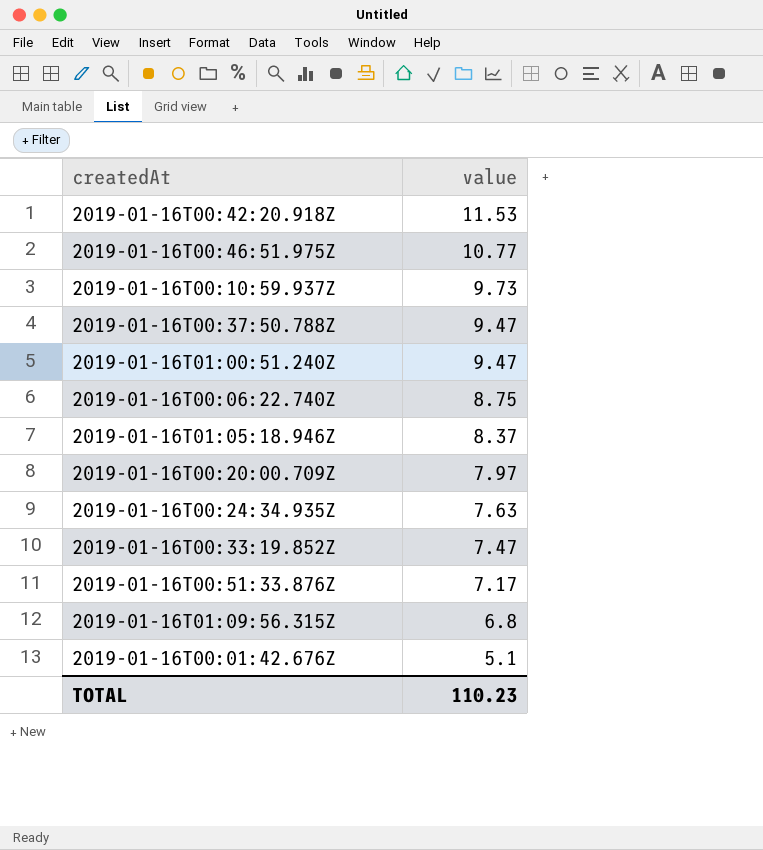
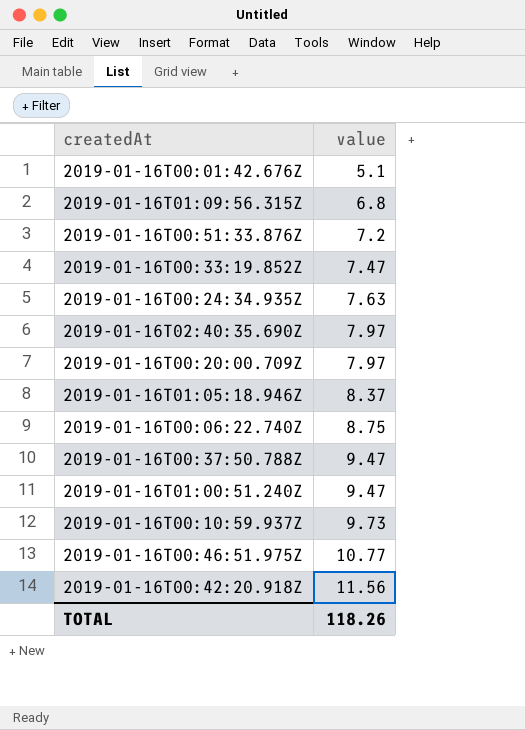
row order: value descending -> value ascending
2019-01-16T00:51:33.876Z | value: 7.17 -> 7.2
row 2019-01-16T02:40:35.690Z: none -> 7.97
2019-01-16T00:42:20.918Z | value: 11.53 -> 11.56
TOTAL | value: 110.23 -> 118.26

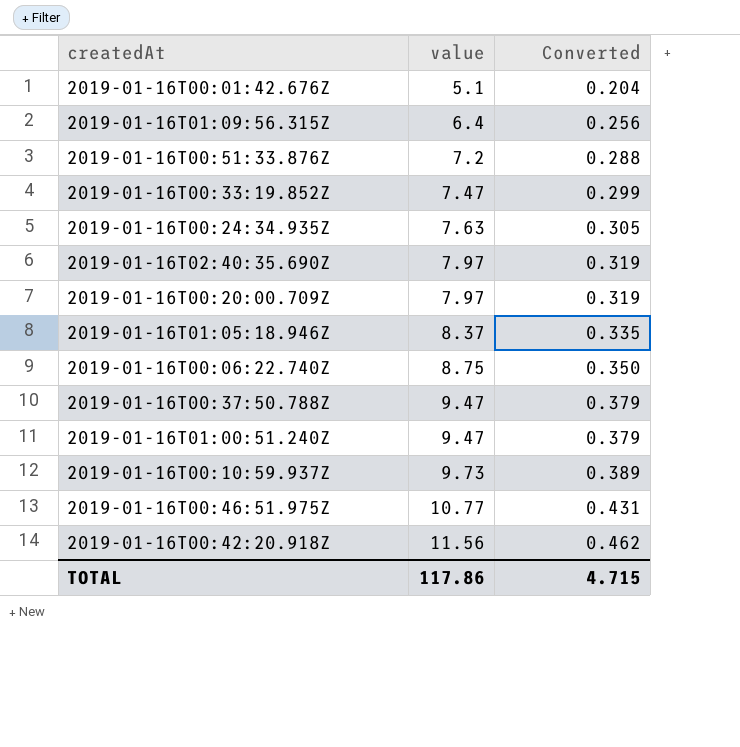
column Converted | formula: none -> [value] * 0.04
2019-01-16T01:09:56.315Z | value: 6.8 -> 6.4
TOTAL | value: 118.26 -> 117.86

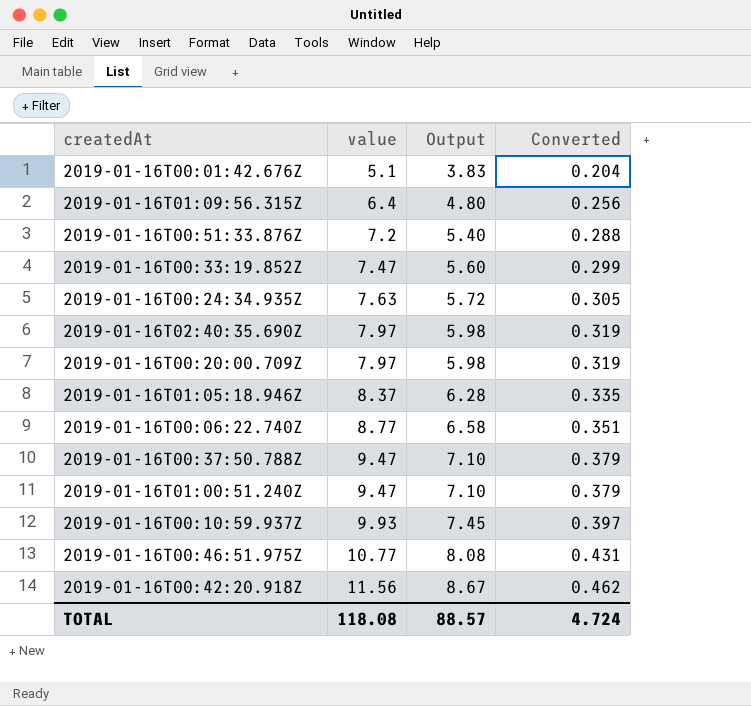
column Output | formula: none -> [value] * 0.75
2019-01-16T00:06:22.740Z | value: 8.75 -> 8.77
2019-01-16T00:06:22.740Z | Converted: 0.350 -> 0.351
2019-01-16T00:10:59.937Z | value: 9.73 -> 9.93
2019-01-16T00:10:59.937Z | Converted: 0.389 -> 0.397
TOTAL | value: 117.86 -> 118.08
TOTAL | Converted: 4.715 -> 4.724

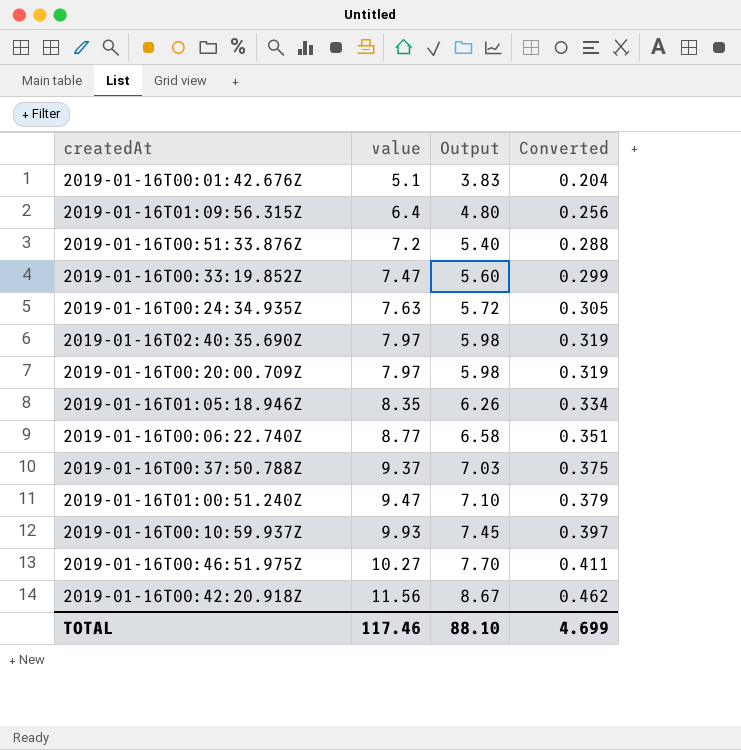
2019-01-16T01:05:18.946Z | value: 8.37 -> 8.35
2019-01-16T01:05:18.946Z | Output: 6.28 -> 6.26
2019-01-16T01:05:18.946Z | Converted: 0.335 -> 0.334
2019-01-16T00:37:50.788Z | value: 9.47 -> 9.37
2019-01-16T00:37:50.788Z | Output: 7.10 -> 7.03
2019-01-16T00:37:50.788Z | Converted: 0.379 -> 0.375
2019-01-16T00:46:51.975Z | value: 10.77 -> 10.27
2019-01-16T00:46:51.975Z | Output: 8.08 -> 7.70
2019-01-16T00:46:51.975Z | Converted: 0.431 -> 0.411
TOTAL | value: 118.08 -> 117.46
TOTAL | Output: 88.57 -> 88.10
TOTAL | Converted: 4.724 -> 4.699

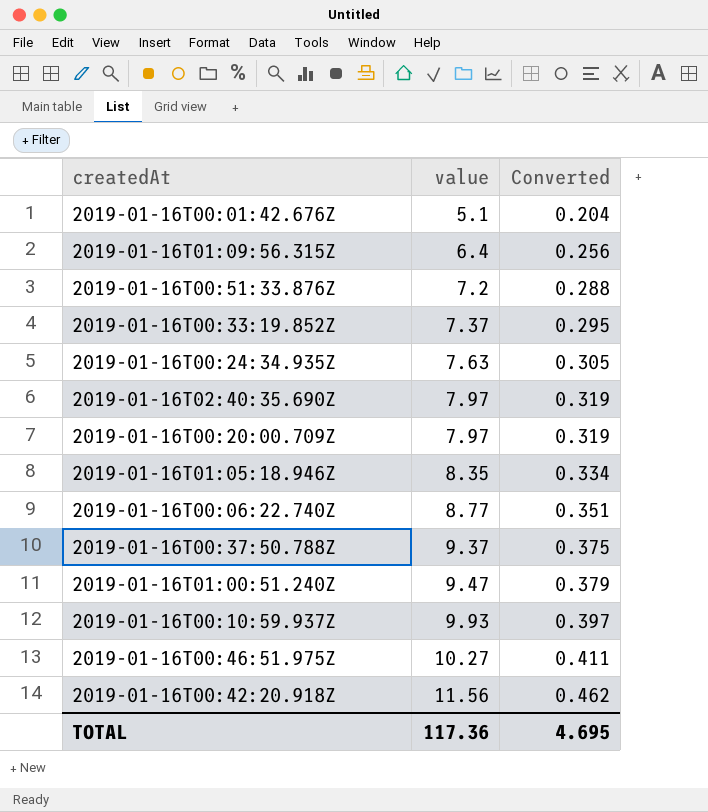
column Output | formula: [value] * 0.75 -> none
2019-01-16T00:33:19.852Z | value: 7.47 -> 7.37
2019-01-16T00:33:19.852Z | Converted: 0.299 -> 0.295
TOTAL | value: 117.46 -> 117.36
TOTAL | Converted: 4.699 -> 4.695

